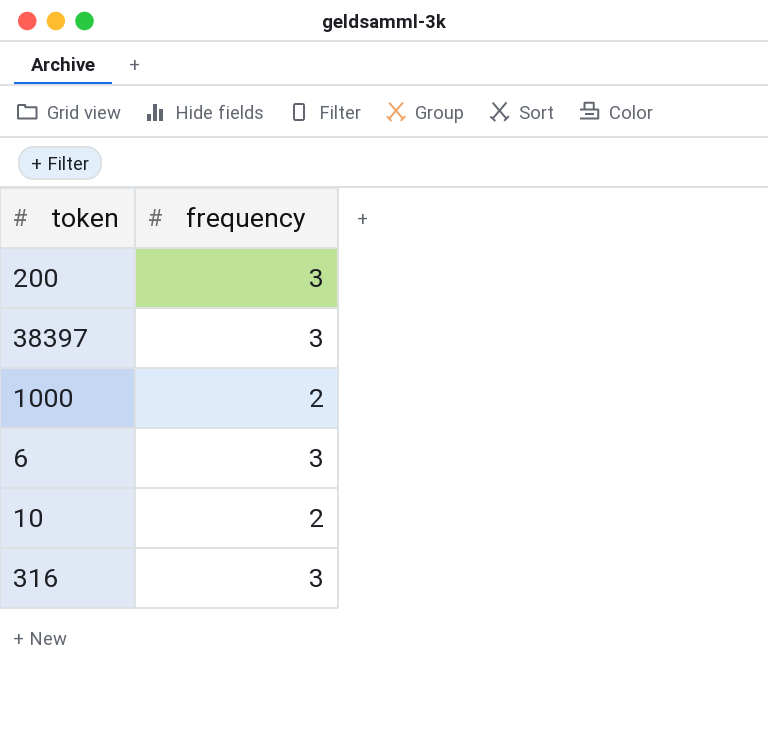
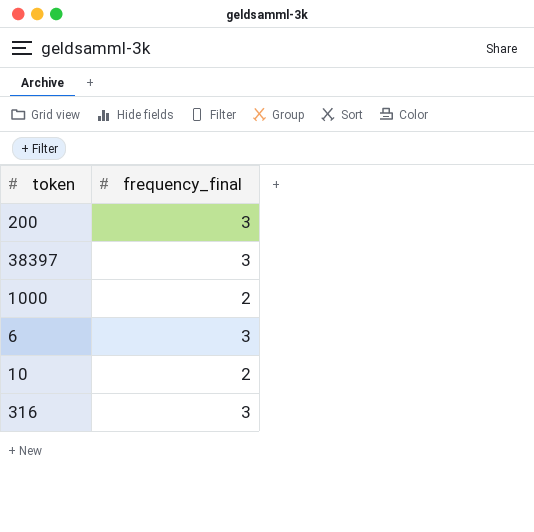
column name: frequency -> frequency_final

